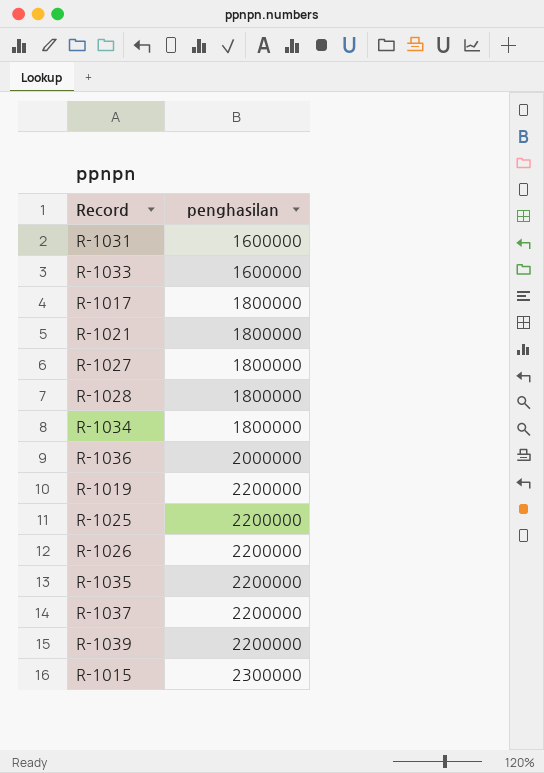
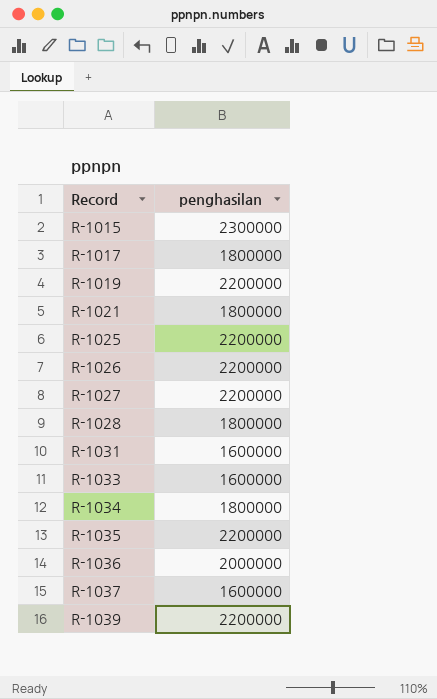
row order: penghasilan ascending -> Record ascending
R-1027 | penghasilan: 1800000 -> 2200000
R-1037 | penghasilan: 2200000 -> 1600000

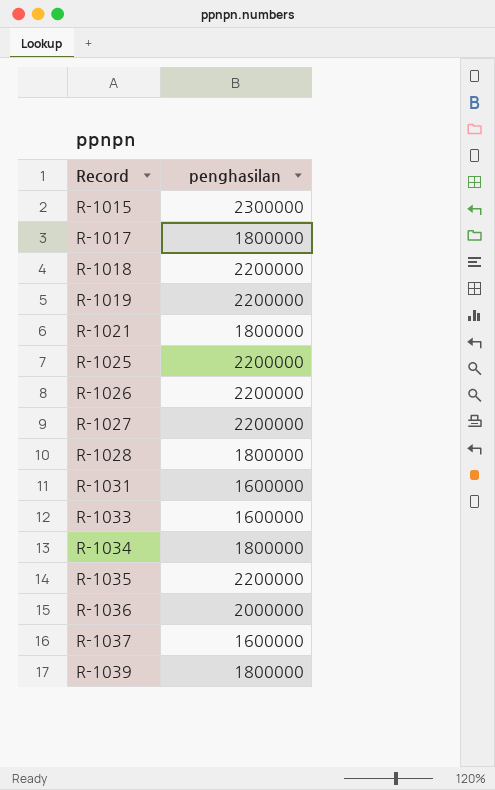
row R-1018: none -> 2200000
R-1039 | penghasilan: 2200000 -> 1800000

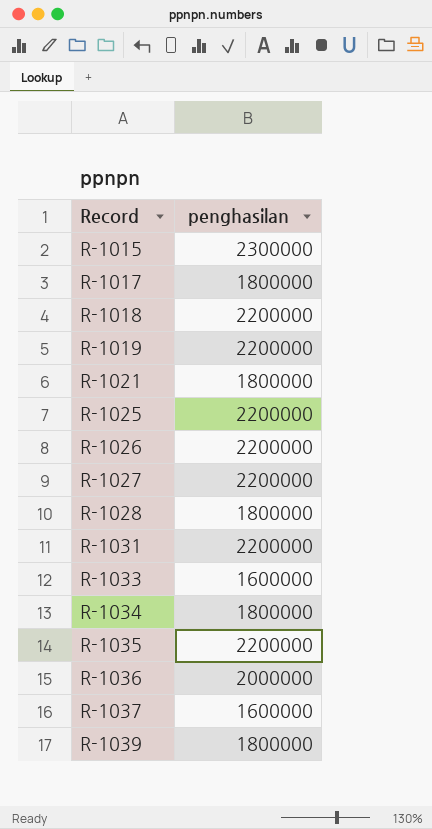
R-1031 | penghasilan: 1600000 -> 2200000

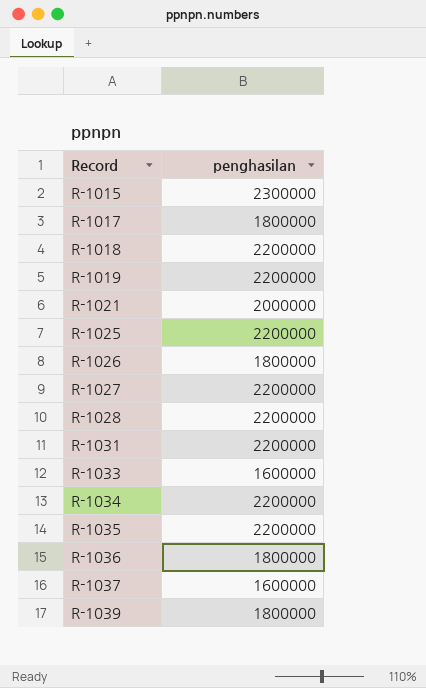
R-1021 | penghasilan: 1800000 -> 2000000
R-1026 | penghasilan: 2200000 -> 1800000
R-1028 | penghasilan: 1800000 -> 2200000
R-1034 | penghasilan: 1800000 -> 2200000
R-1036 | penghasilan: 2000000 -> 1800000

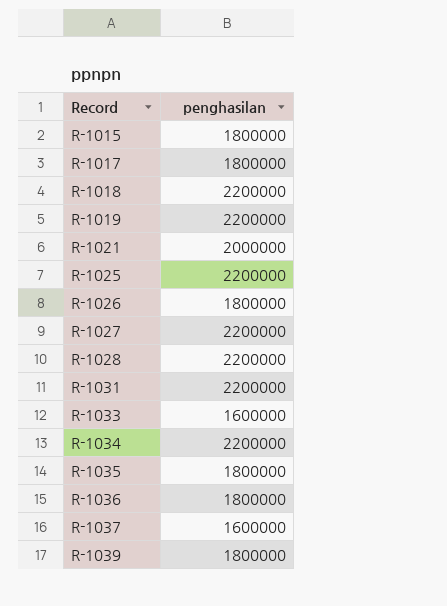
R-1015 | penghasilan: 2300000 -> 1800000
R-1035 | penghasilan: 2200000 -> 1800000

